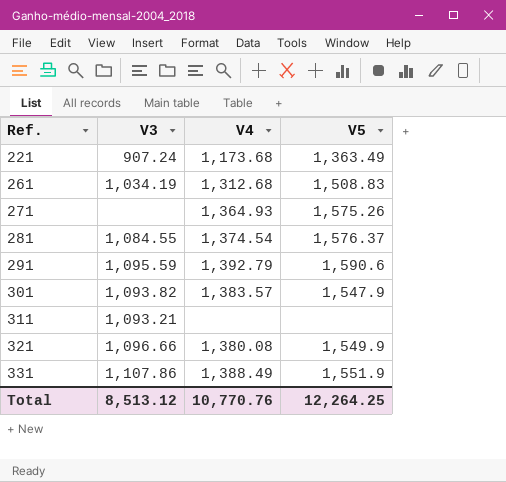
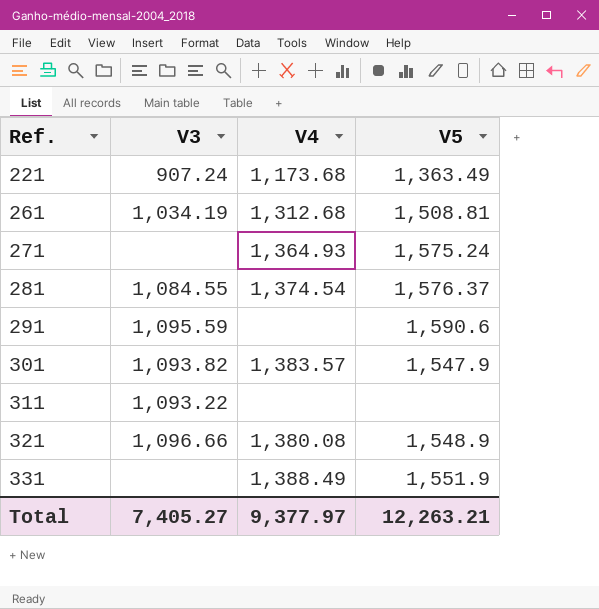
261 | V5: 1,508.83 -> 1,508.81
271 | V5: 1,575.26 -> 1,575.24
291 | V4: 1,392.79 -> none
311 | V3: 1,093.21 -> 1,093.22
321 | V5: 1,549.9 -> 1,548.9
331 | V3: 1,107.86 -> none
Total | V3: 8,513.12 -> 7,405.27
Total | V4: 10,770.76 -> 9,377.97
Total | V5: 12,264.25 -> 12,263.21

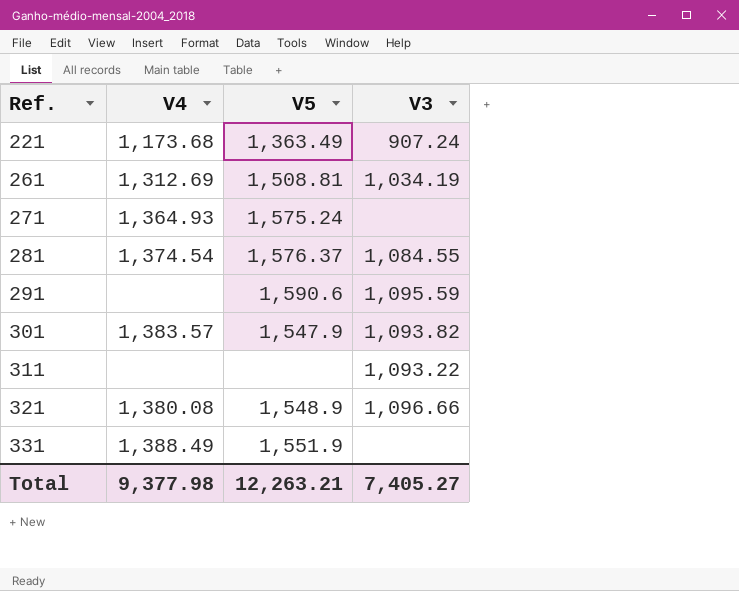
column V3 | position: 2 -> 4
261 | V4: 1,312.68 -> 1,312.69
Total | V4: 9,377.97 -> 9,377.98

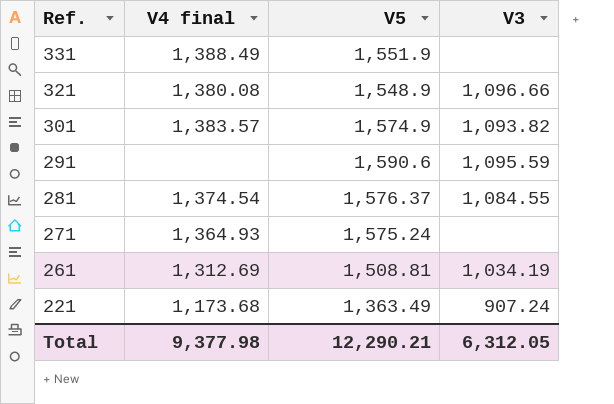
row order: Ref. ascending -> Ref. descending
column name: V4 -> V4 final
row 311: none | none | 1,093.22 -> none
301 | V5: 1,547.9 -> 1,574.9
Total | V5: 12,263.21 -> 12,290.21
Total | V3: 7,405.27 -> 6,312.05

